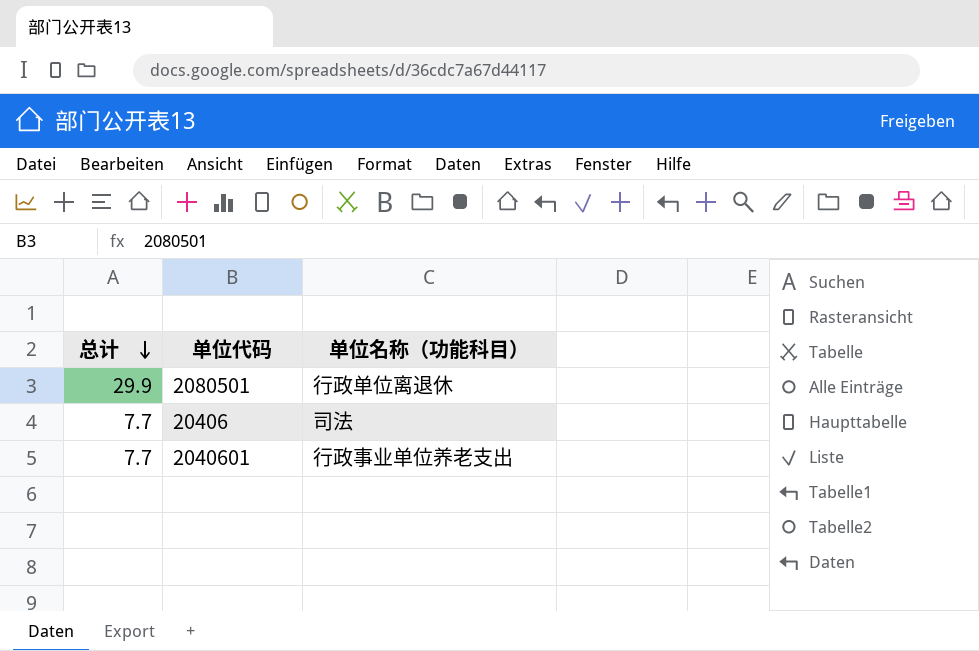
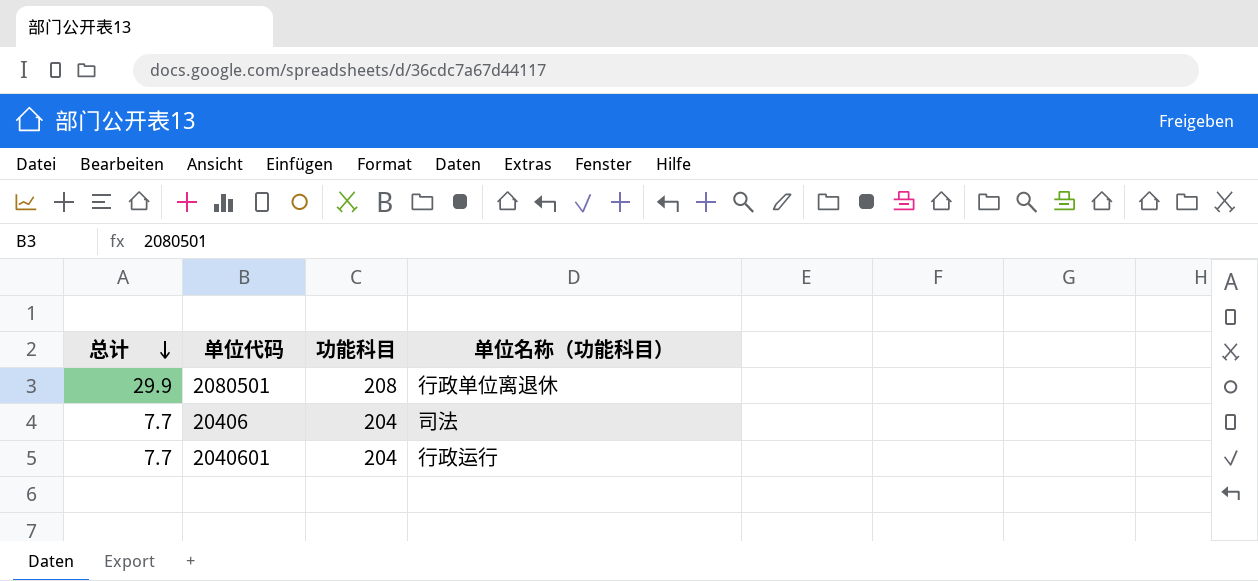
column 功能科目 | position: none -> 3
2040601 | 单位名称（功能科目）: 行政事业单位养老支出 -> 行政运行

